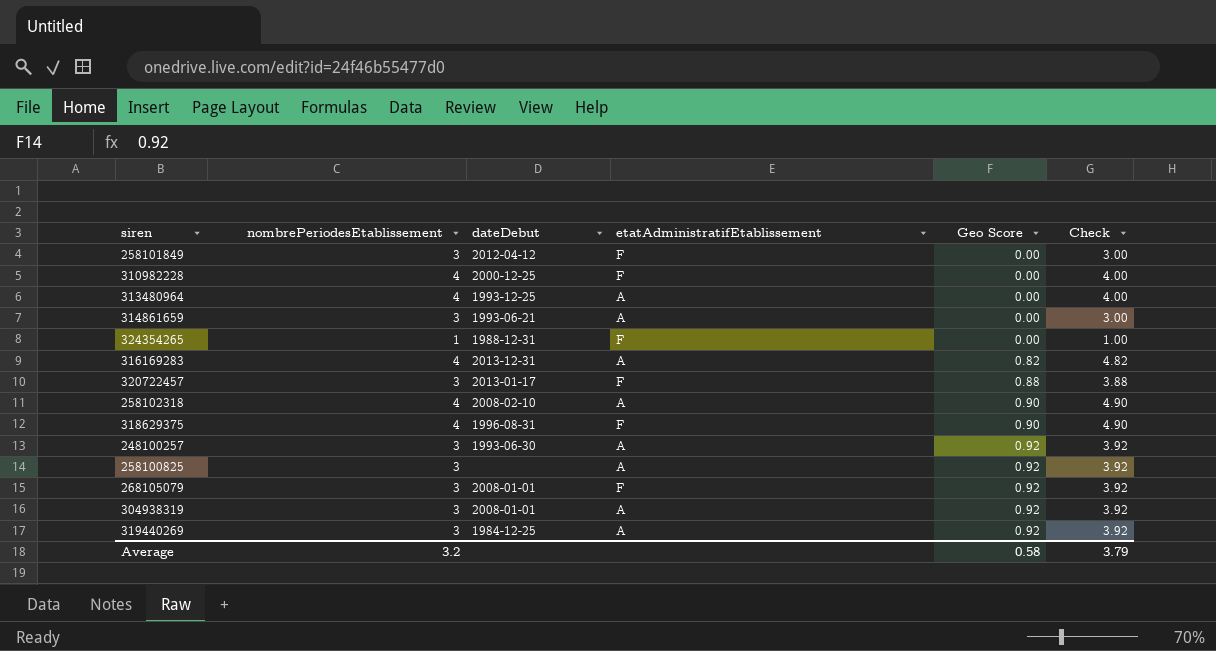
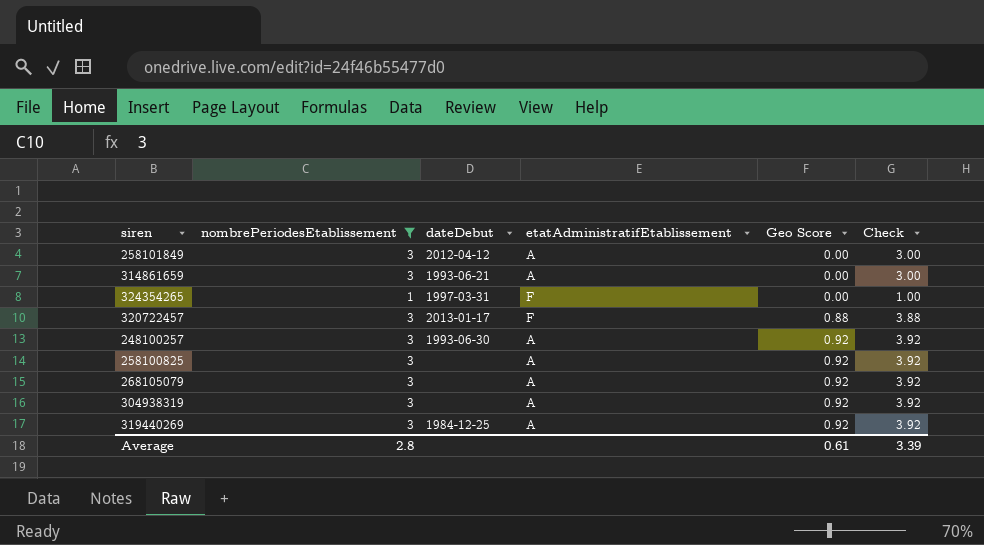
filter: none -> nombrePeriodesEtablissement != 4
258101849 | etatAdministratifEtablissement: F -> A
324354265 | dateDebut: 1988-12-31 -> 1997-03-31
268105079 | dateDebut: 2008-01-01 -> none
268105079 | etatAdministratifEtablissement: F -> A
304938319 | dateDebut: 2008-01-01 -> none
Average | nombrePeriodesEtablissement: 3.2 -> 2.8
Average | Geo Score: 0.58 -> 0.61
Average | Check: 3.79 -> 3.39

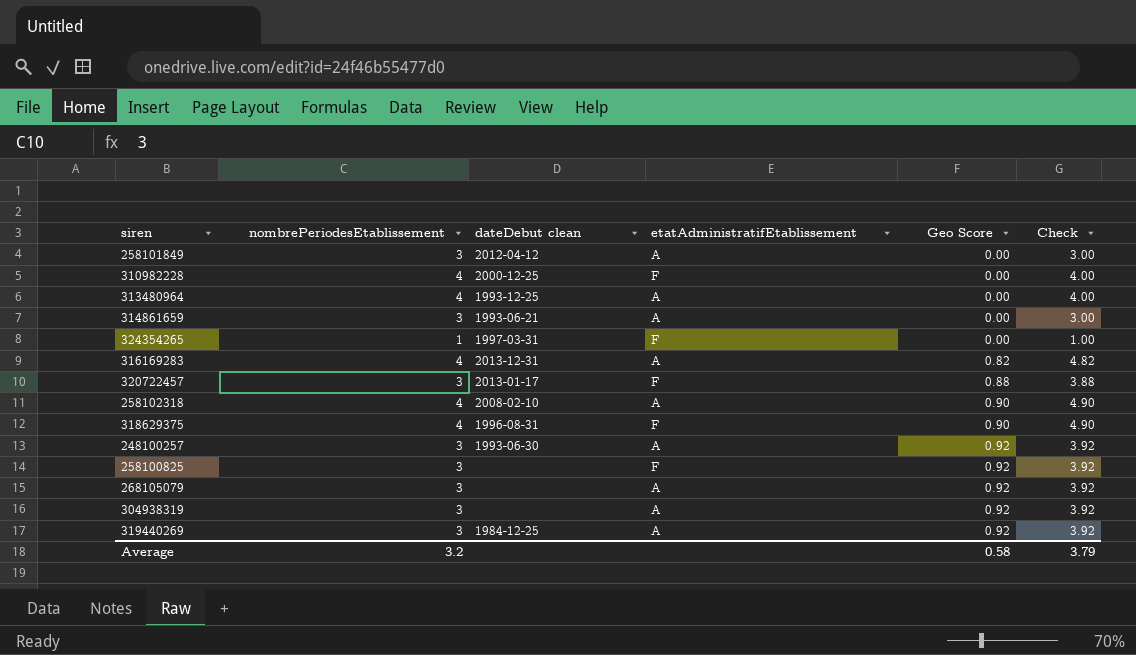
filter: nombrePeriodesEtablissement != 4 -> none
column name: dateDebut -> dateDebut clean
258100825 | etatAdministratifEtablissement: A -> F
Average | nombrePeriodesEtablissement: 2.8 -> 3.2
Average | Geo Score: 0.61 -> 0.58
Average | Check: 3.39 -> 3.79

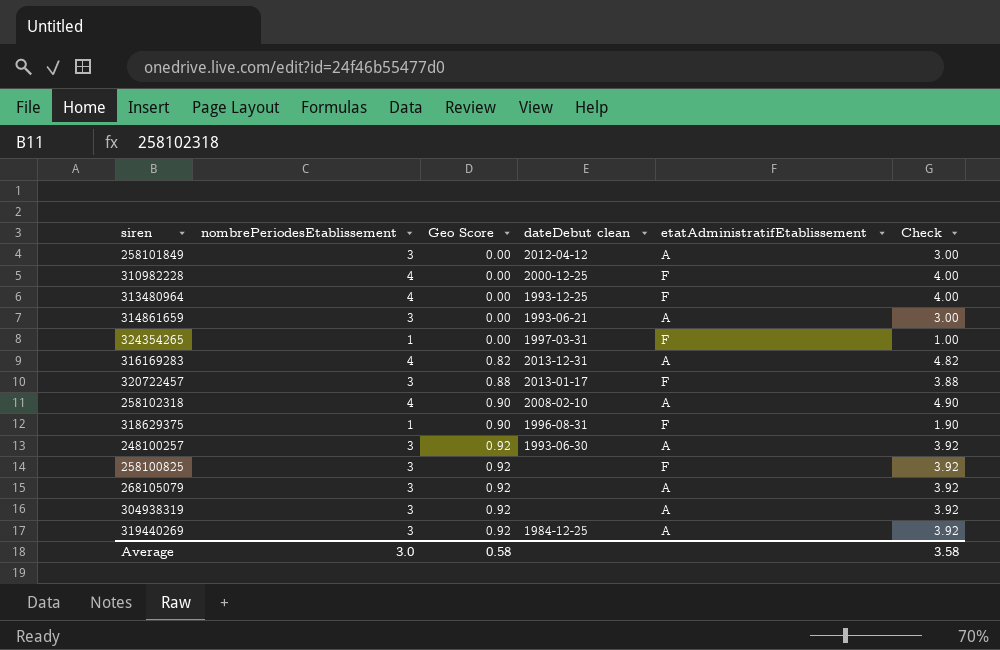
column Geo Score | position: 5 -> 3
313480964 | etatAdministratifEtablissement: A -> F
318629375 | nombrePeriodesEtablissement: 4 -> 1
318629375 | Check: 4.90 -> 1.90
Average | nombrePeriodesEtablissement: 3.2 -> 3.0
Average | Check: 3.79 -> 3.58

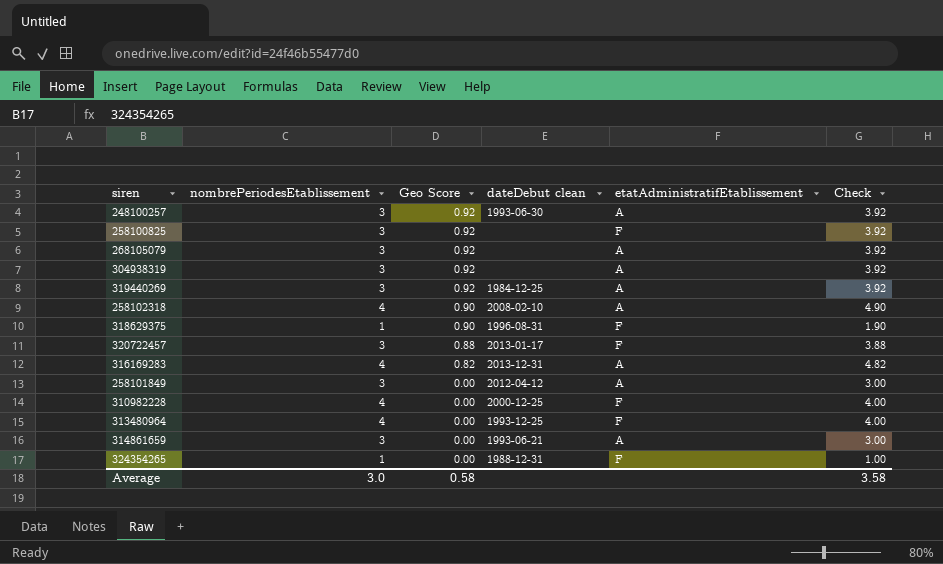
row order: Geo Score ascending -> Geo Score descending
324354265 | dateDebut clean: 1997-03-31 -> 1988-12-31

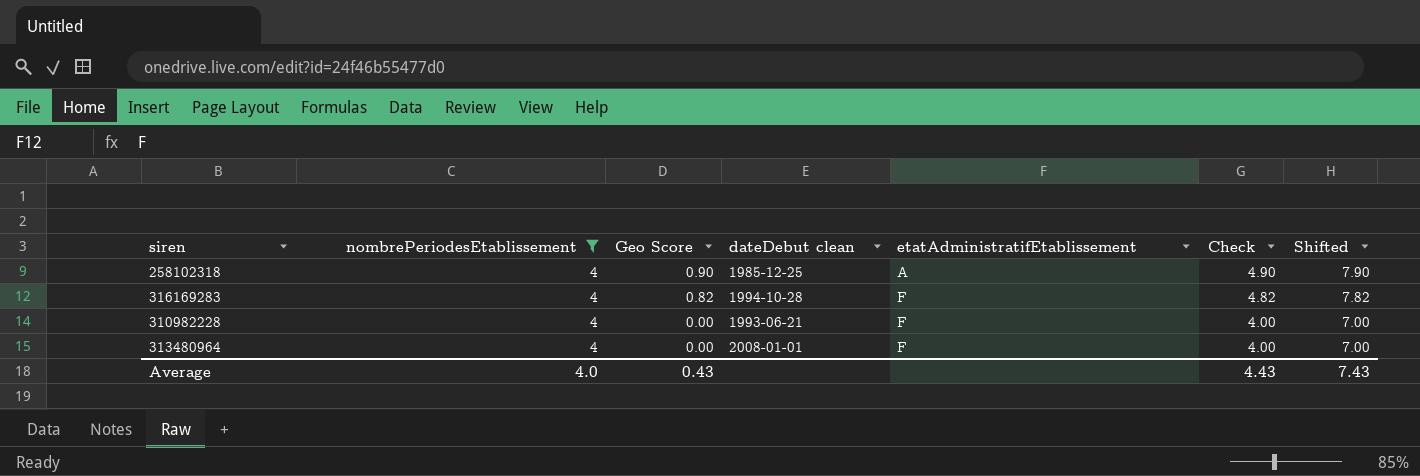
filter: none -> nombrePeriodesEtablissement = 4
column Shifted | formula: none -> [Check] + 3
258102318 | dateDebut clean: 2008-02-10 -> 1985-12-25
316169283 | dateDebut clean: 2013-12-31 -> 1994-10-28
316169283 | etatAdministratifEtablissement: A -> F
310982228 | dateDebut clean: 2000-12-25 -> 1993-06-21
313480964 | dateDebut clean: 1993-12-25 -> 2008-01-01
Average | nombrePeriodesEtablissement: 3.0 -> 4.0
Average | Geo Score: 0.58 -> 0.43
Average | Check: 3.58 -> 4.43

